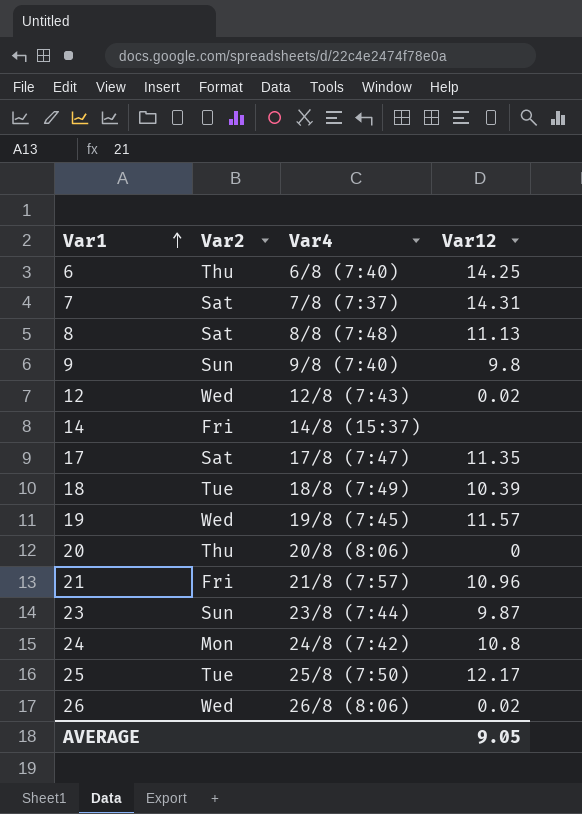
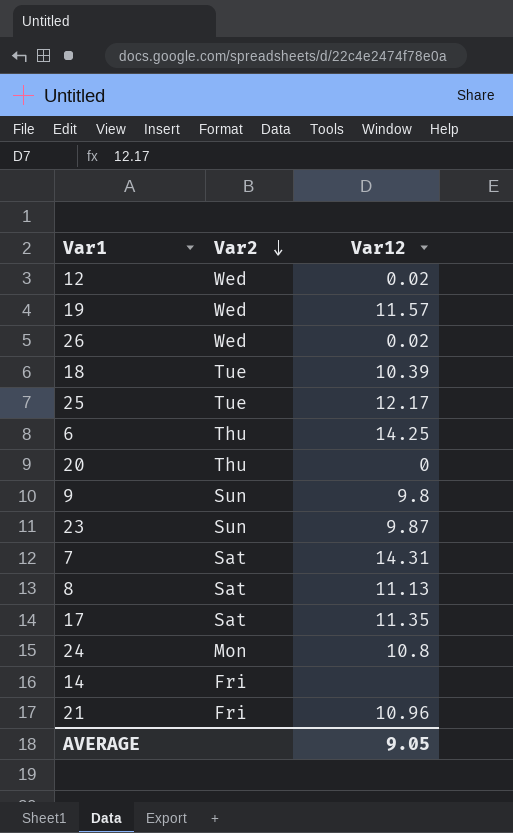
row order: Var1 ascending -> Var2 descending
column Var4 | position: 3 -> none

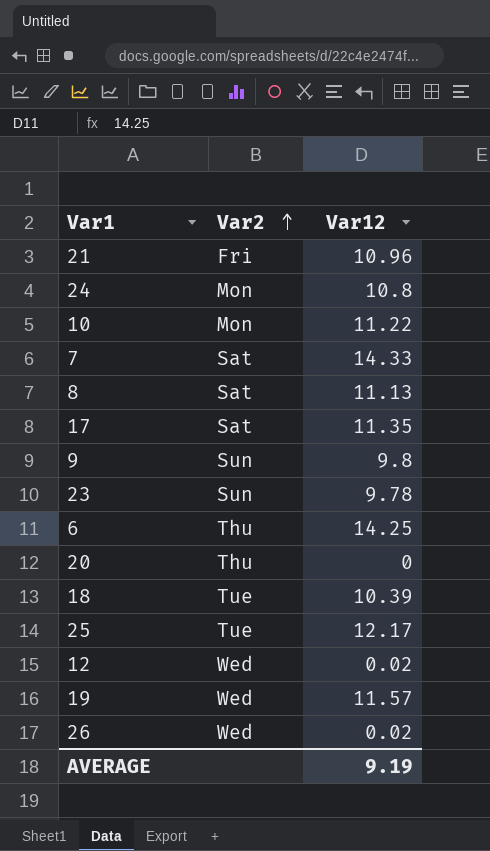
row order: Var2 descending -> Var2 ascending
row 14: Fri | none -> none
row 10: none -> Mon | 11.22
7 | Var12: 14.31 -> 14.33
23 | Var12: 9.87 -> 9.78
AVERAGE | Var12: 9.05 -> 9.19

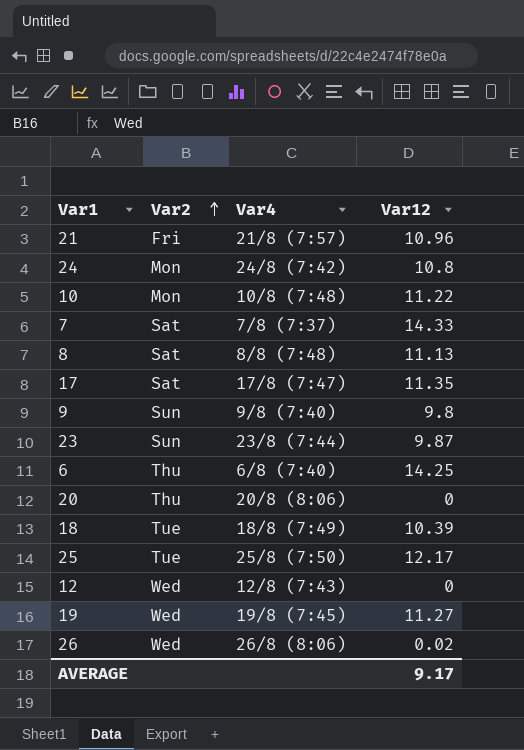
column Var4 | position: none -> 3
23 | Var12: 9.78 -> 9.87
12 | Var12: 0.02 -> 0
19 | Var12: 11.57 -> 11.27
AVERAGE | Var12: 9.19 -> 9.17

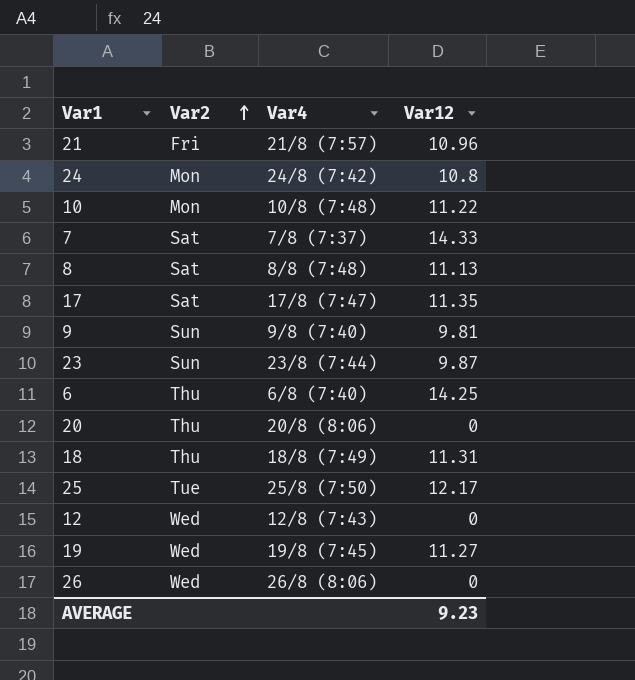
9 | Var12: 9.8 -> 9.81
18 | Var2: Tue -> Thu
18 | Var12: 10.39 -> 11.31
26 | Var12: 0.02 -> 0
AVERAGE | Var12: 9.17 -> 9.23

